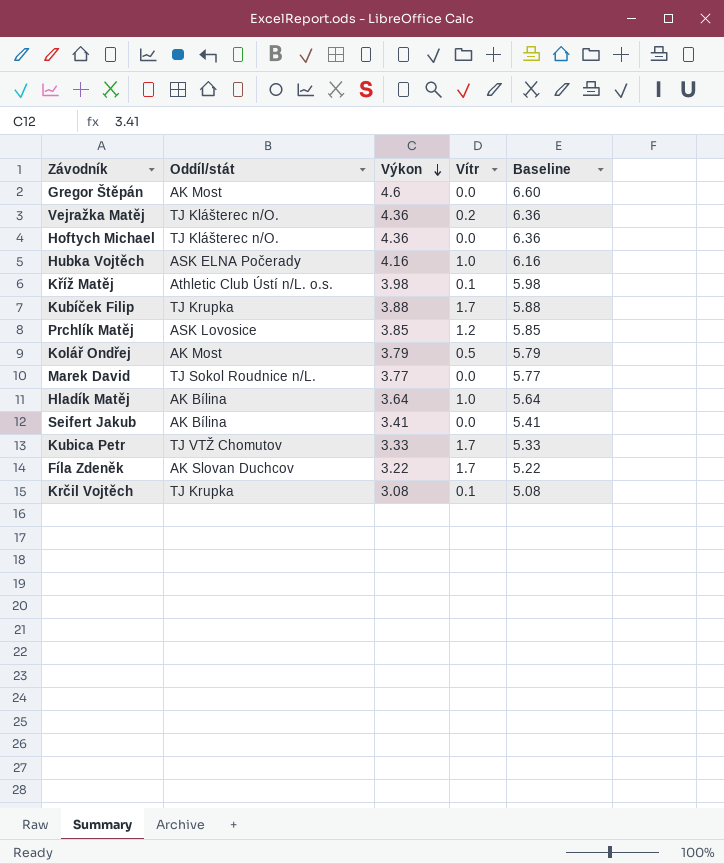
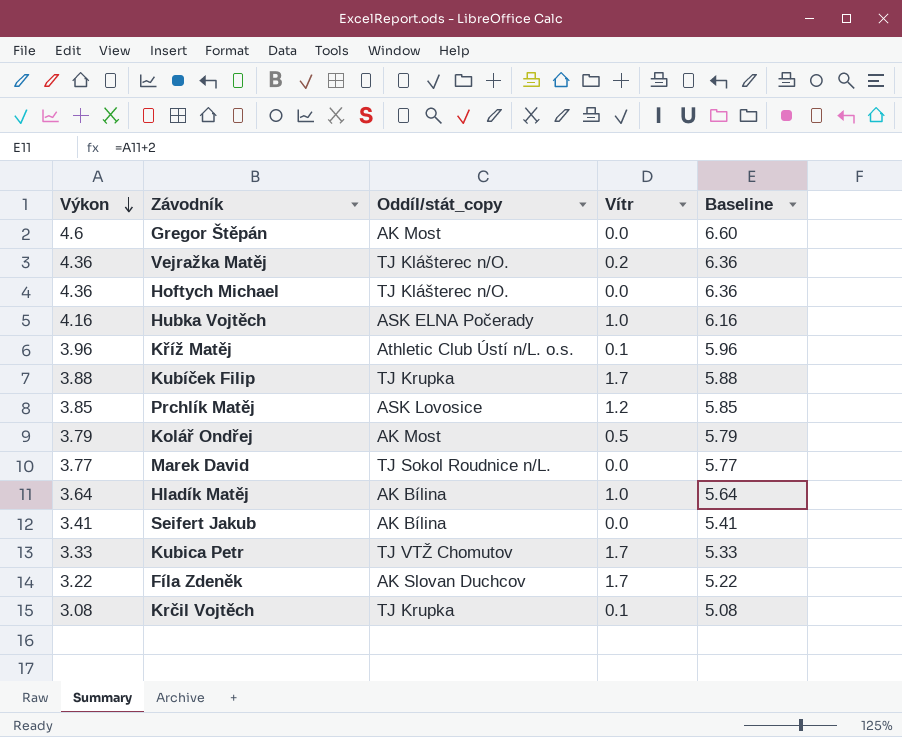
column Výkon | position: 3 -> 1
column name: Oddíl/stát -> Oddíl/stát_copy
Kříž Matěj | Výkon: 3.98 -> 3.96
Kříž Matěj | Baseline: 5.98 -> 5.96

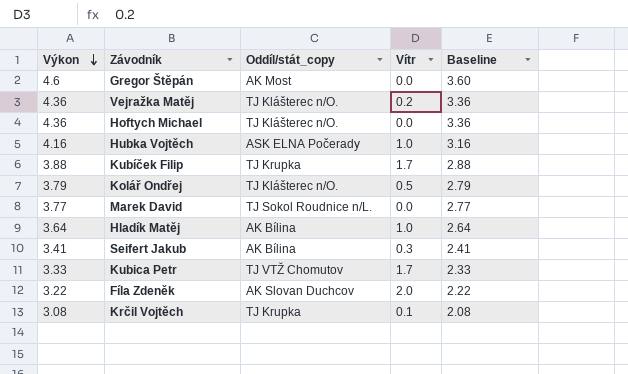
column Baseline | formula: [Výkon] + 2 -> [Výkon] - 1
row Kříž Matěj: 3.96 | Athletic Club Ústí n/L. o.s. | 0.1 | 5.96 -> none
row Prchlík Matěj: 3.85 | ASK Lovosice | 1.2 | 5.85 -> none
Kolář Ondřej | Oddíl/stát_copy: AK Most -> TJ Klášterec n/O.
Seifert Jakub | Vítr: 0.0 -> 0.3
Fíla Zdeněk | Vítr: 1.7 -> 2.0

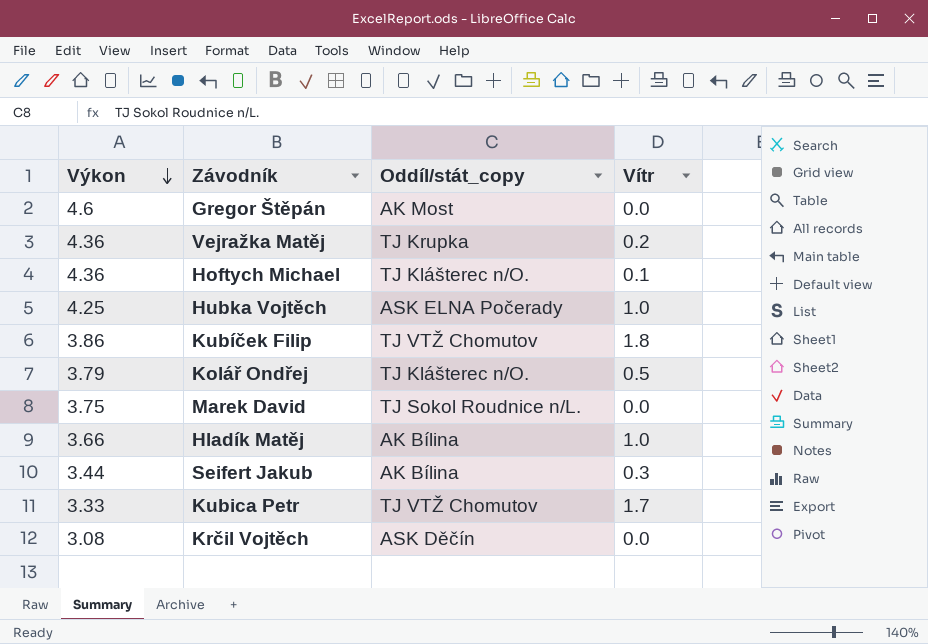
column Baseline | formula: [Výkon] - 1 -> none
row Fíla Zdeněk: 3.22 | AK Slovan Duchcov | 2.0 | 2.22 -> none
Vejražka Matěj | Oddíl/stát_copy: TJ Klášterec n/O. -> TJ Krupka
Hoftych Michael | Vítr: 0.0 -> 0.1
Hubka Vojtěch | Výkon: 4.16 -> 4.25
Kubíček Filip | Výkon: 3.88 -> 3.86
Kubíček Filip | Oddíl/stát_copy: TJ Krupka -> TJ VTŽ Chomutov
Kubíček Filip | Vítr: 1.7 -> 1.8
Marek David | Výkon: 3.77 -> 3.75
Hladík Matěj | Výkon: 3.64 -> 3.66
Seifert Jakub | Výkon: 3.41 -> 3.44
Krčil Vojtěch | Oddíl/stát_copy: TJ Krupka -> ASK Děčín
Krčil Vojtěch | Vítr: 0.1 -> 0.0

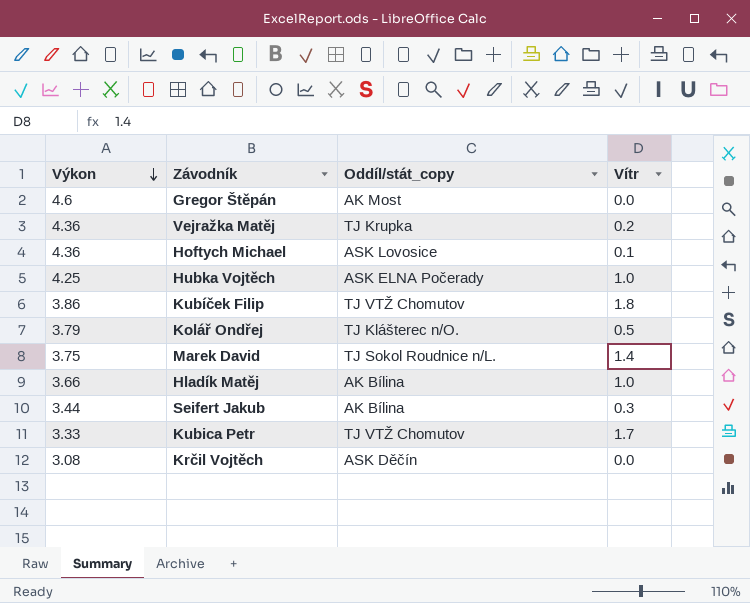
Hoftych Michael | Oddíl/stát_copy: TJ Klášterec n/O. -> ASK Lovosice
Marek David | Vítr: 0.0 -> 1.4

